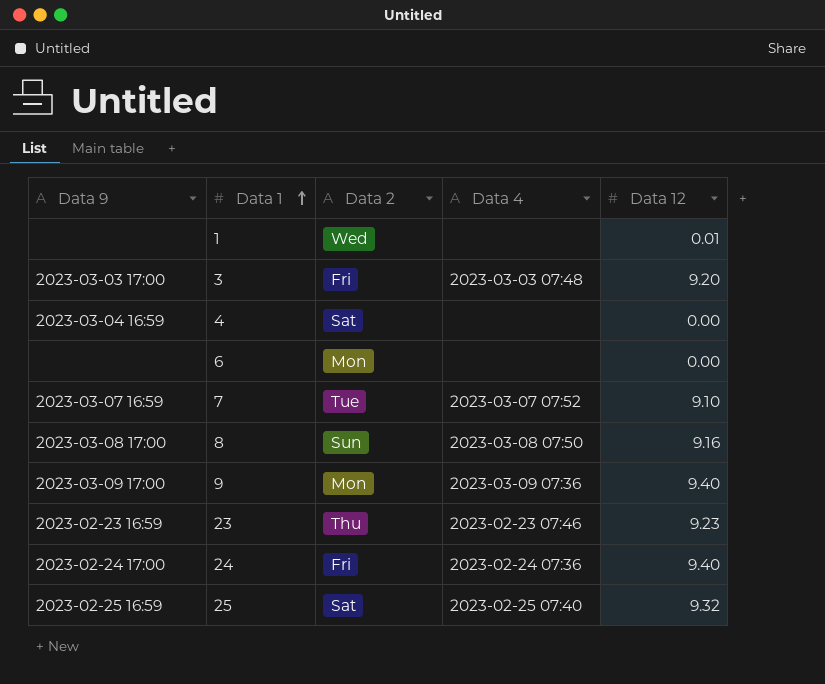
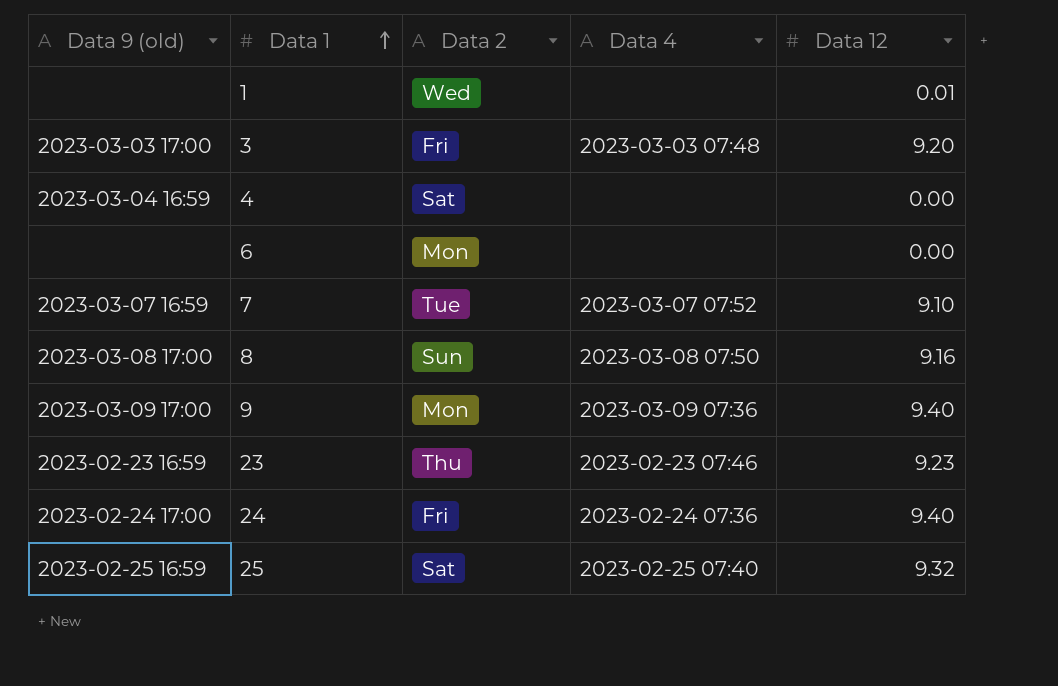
column name: Data 9 -> Data 9 (old)

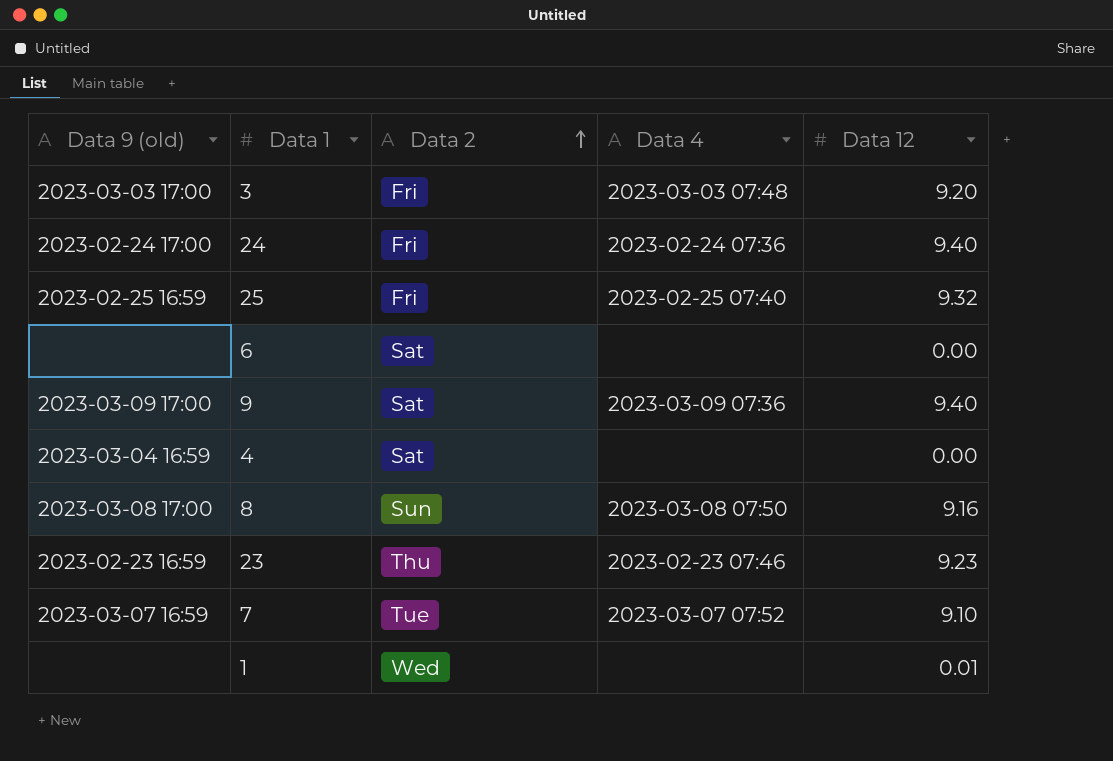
row order: Data 1 ascending -> Data 2 ascending
25 | Data 2: Sat -> Fri
6 | Data 2: Mon -> Sat
9 | Data 2: Mon -> Sat

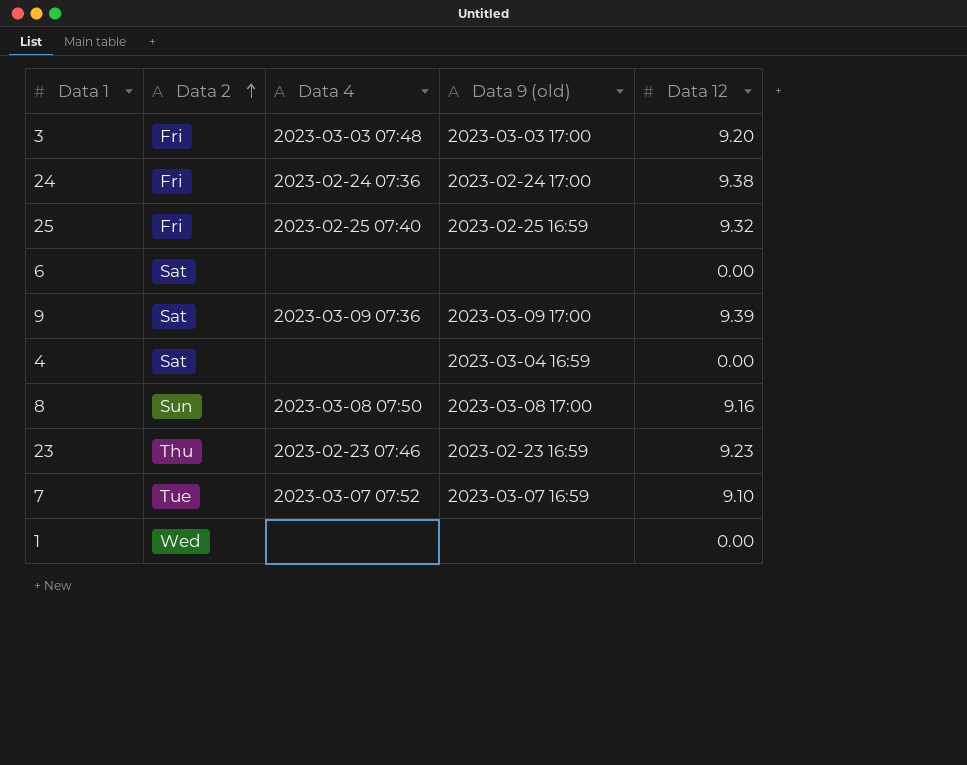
column Data 9 (old) | position: 1 -> 4
24 | Data 12: 9.40 -> 9.38
9 | Data 12: 9.40 -> 9.39
1 | Data 12: 0.01 -> 0.00

